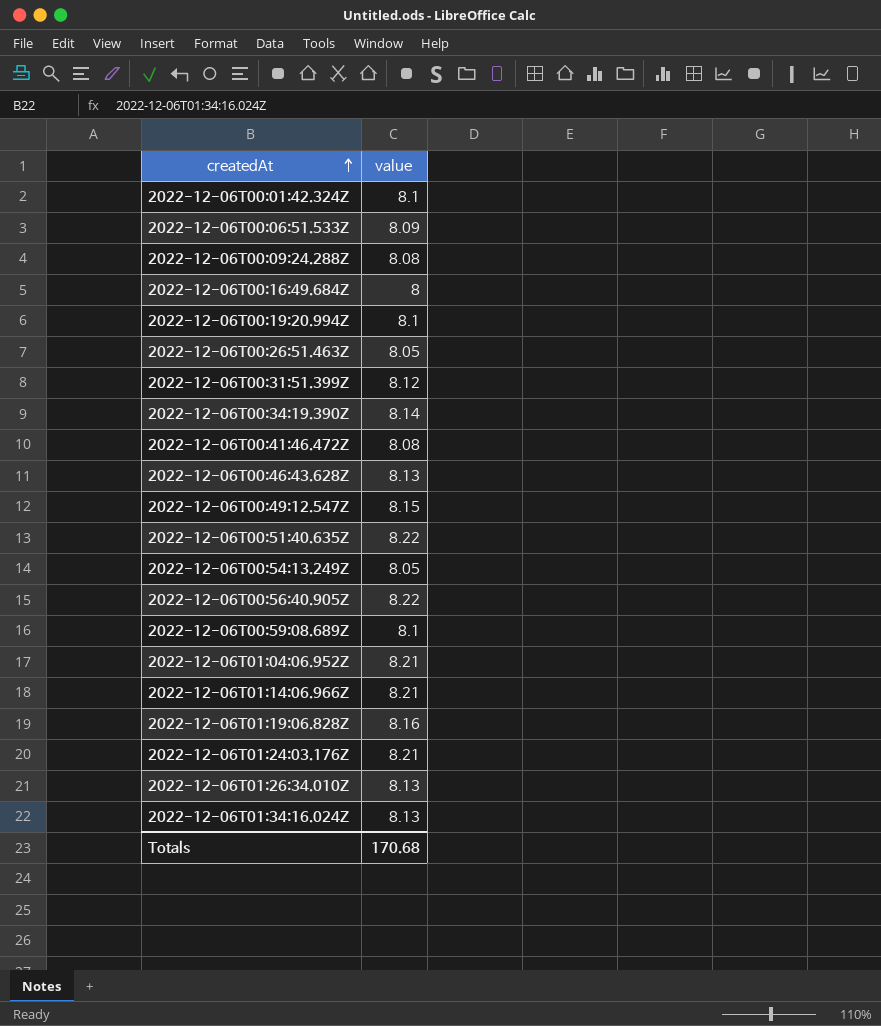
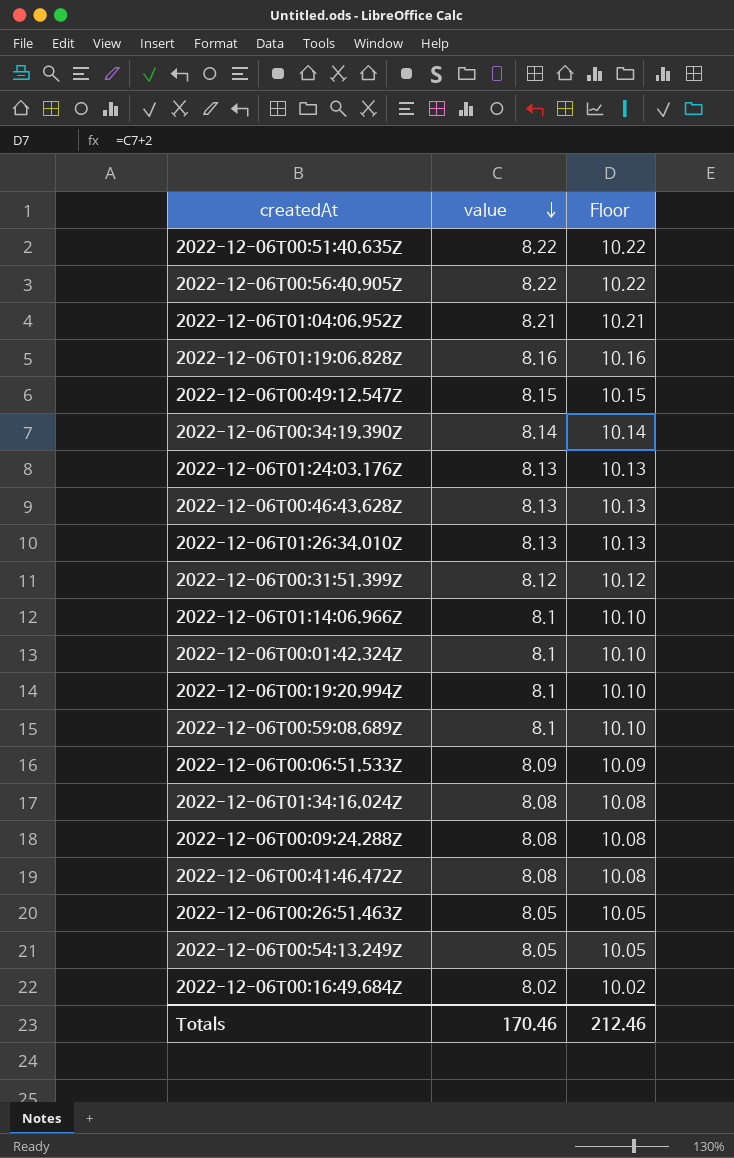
row order: createdAt ascending -> value descending
column Floor | formula: none -> [value] + 2
2022-12-06T01:24:03.176Z | value: 8.21 -> 8.13
2022-12-06T01:14:06.966Z | value: 8.21 -> 8.1
2022-12-06T01:34:16.024Z | value: 8.13 -> 8.08
2022-12-06T00:16:49.684Z | value: 8 -> 8.02
Totals | value: 170.68 -> 170.46

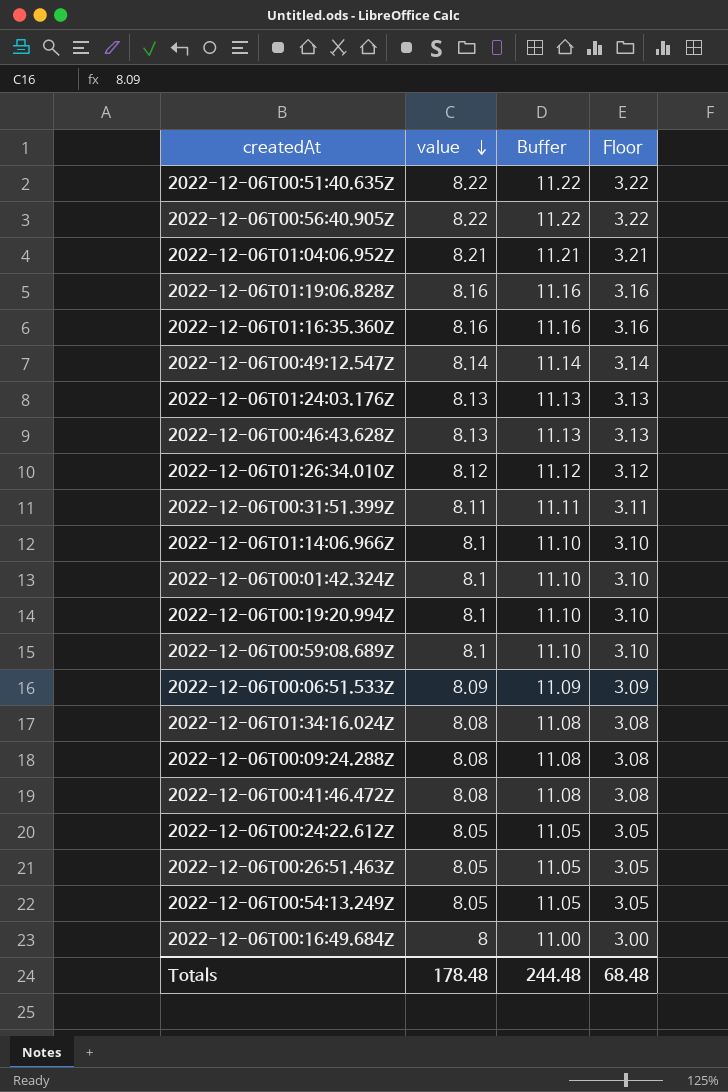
column Buffer | formula: none -> [value] + 3
column Floor | formula: [value] + 2 -> [value] - 5
row 2022-12-06T00:34:19.390Z: 8.14 | 10.14 -> none
row 2022-12-06T01:16:35.360Z: none -> 8.16 | 11.16 | 3.16
2022-12-06T00:49:12.547Z | value: 8.15 -> 8.14
2022-12-06T01:26:34.010Z | value: 8.13 -> 8.12
2022-12-06T00:31:51.399Z | value: 8.12 -> 8.11
row 2022-12-06T00:24:22.612Z: none -> 8.05 | 11.05 | 3.05
2022-12-06T00:16:49.684Z | value: 8.02 -> 8
Totals | value: 170.46 -> 178.48
Totals | Floor: 212.46 -> 68.48

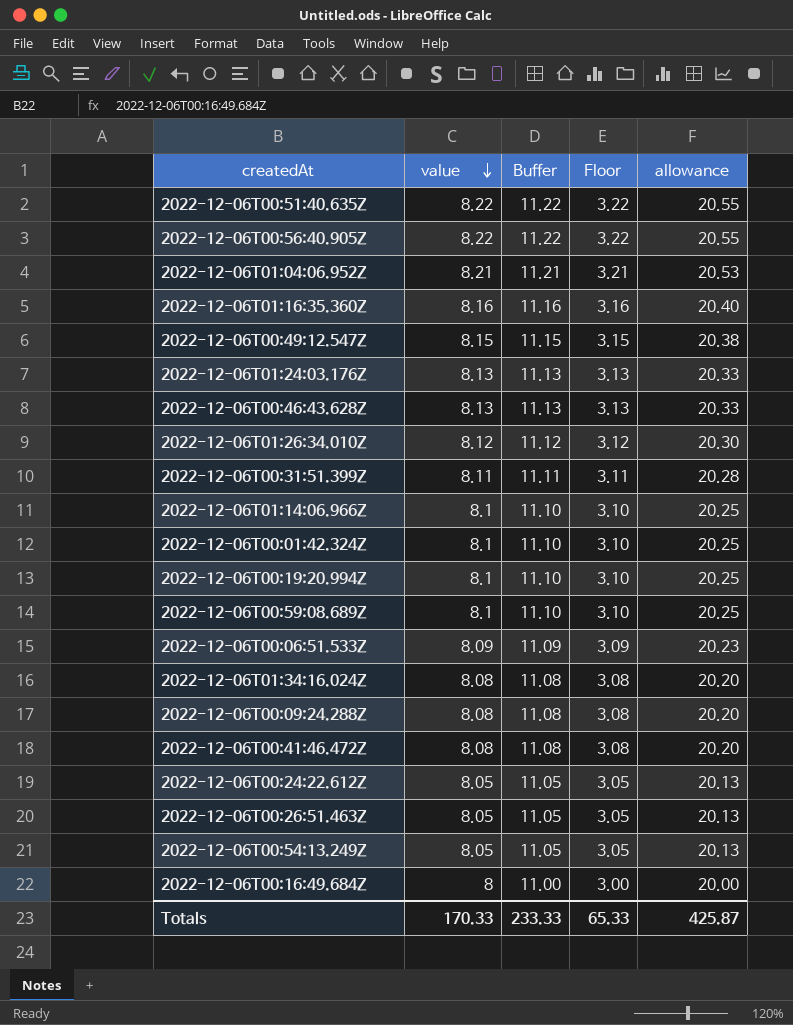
column allowance | formula: none -> [value] * 2.5
row 2022-12-06T01:19:06.828Z: 8.16 | 11.16 | 3.16 -> none
2022-12-06T00:49:12.547Z | value: 8.14 -> 8.15
2022-12-06T00:49:12.547Z | Buffer: 11.14 -> 11.15
2022-12-06T00:49:12.547Z | Floor: 3.14 -> 3.15
Totals | value: 178.48 -> 170.33
Totals | Buffer: 244.48 -> 233.33
Totals | Floor: 68.48 -> 65.33

